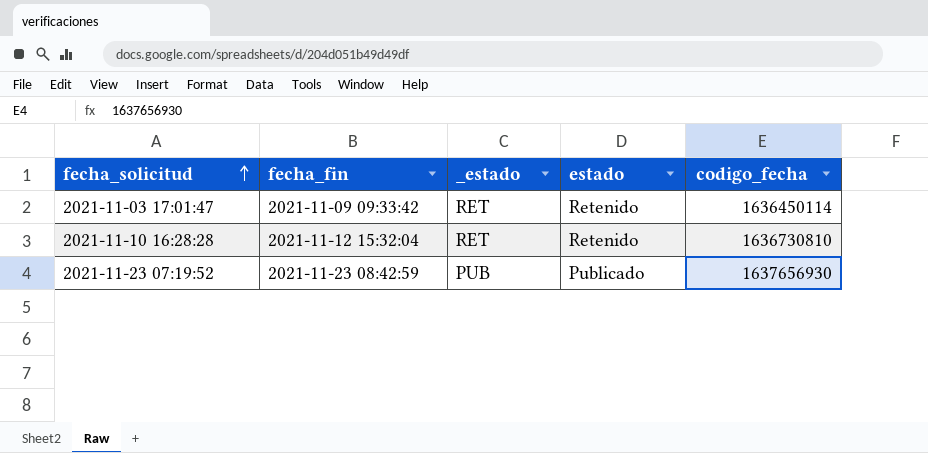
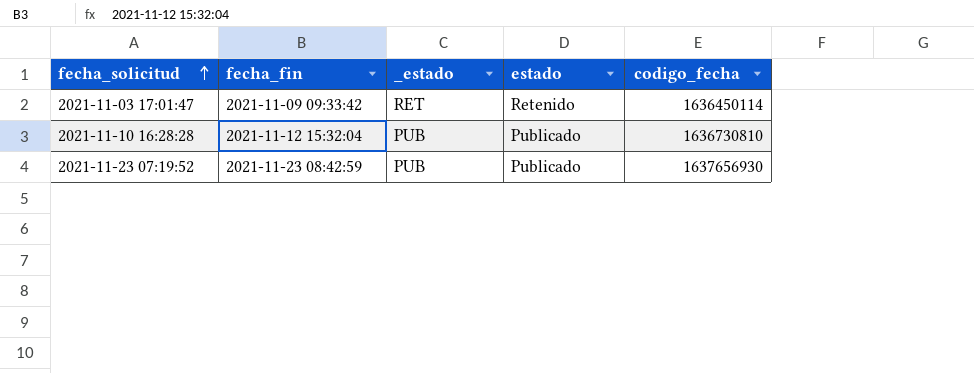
2021-11-10 16:28:28 | _estado: RET -> PUB
2021-11-10 16:28:28 | estado: Retenido -> Publicado

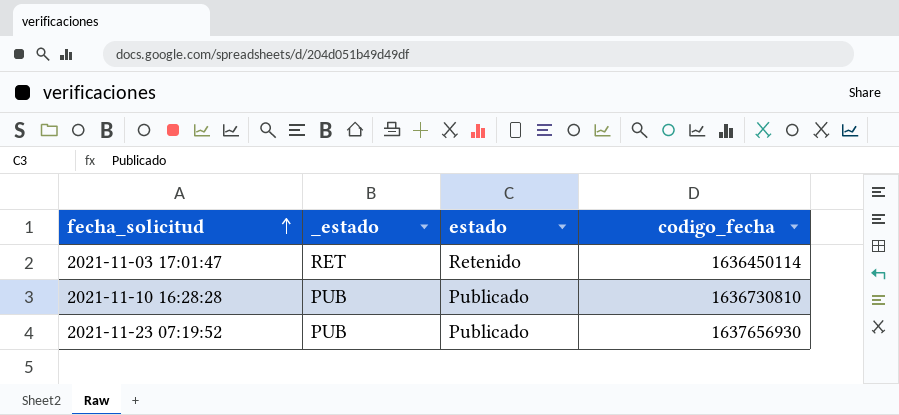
column fecha_fin | position: 2 -> none

